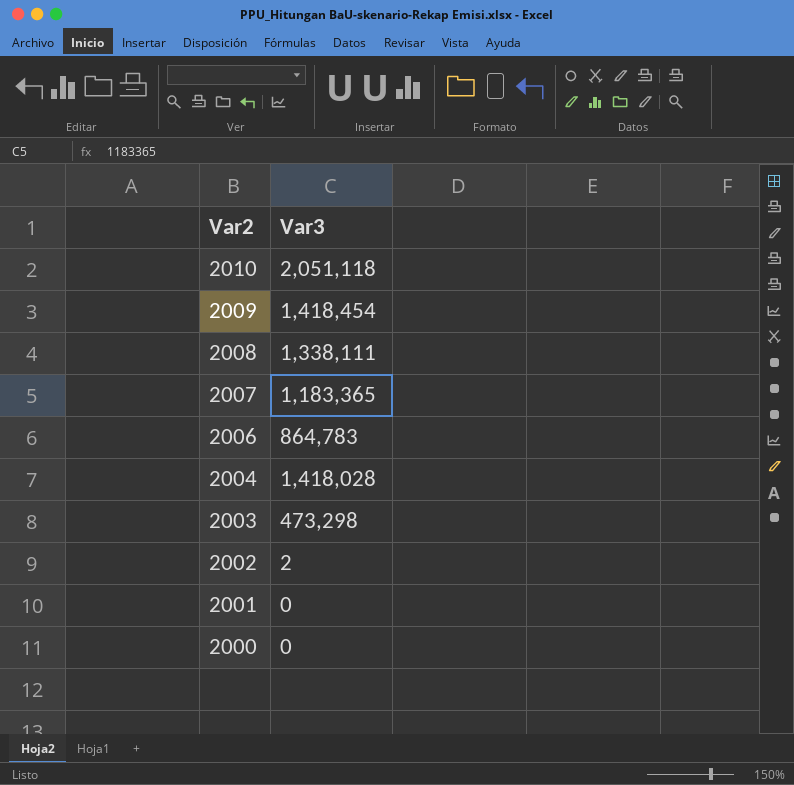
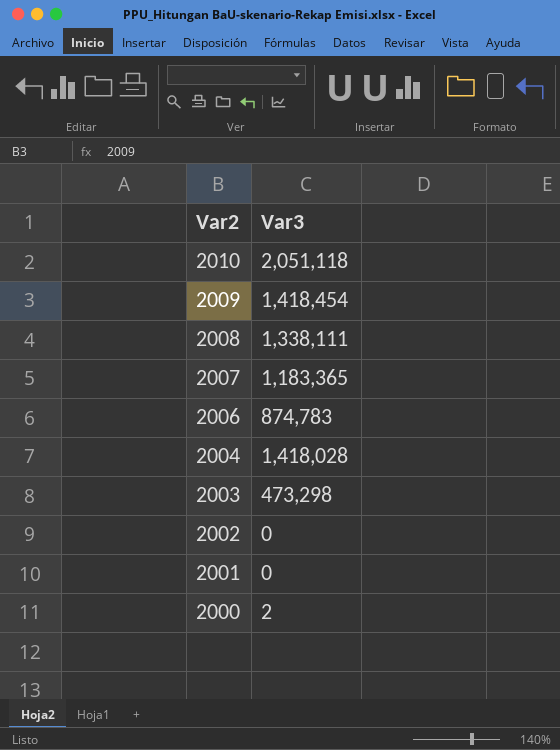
2006 | Var3: 864,783 -> 874,783
2002 | Var3: 2 -> 0
2000 | Var3: 0 -> 2

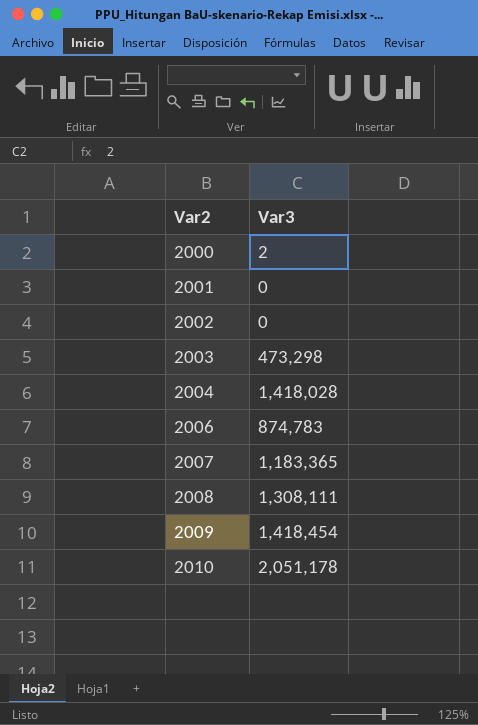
row order: Var2 descending -> Var2 ascending
2008 | Var3: 1,338,111 -> 1,308,111
2010 | Var3: 2,051,118 -> 2,051,178

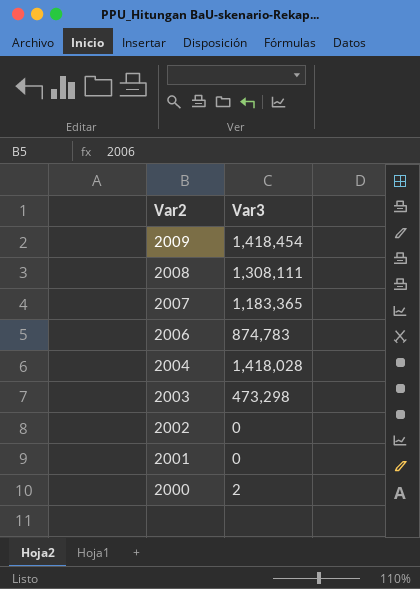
row order: Var2 ascending -> Var2 descending
row 2010: 2,051,178 -> none

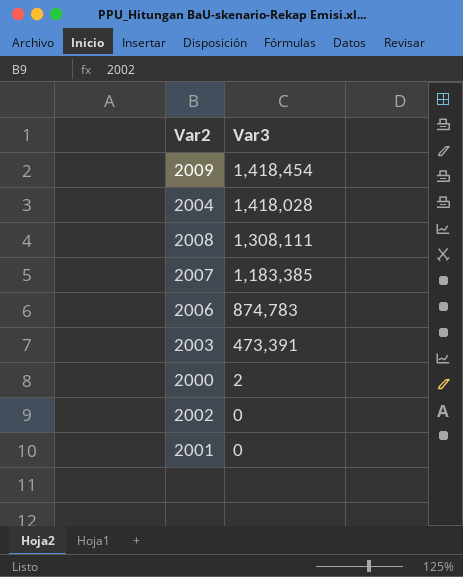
row order: Var2 descending -> Var3 descending
2007 | Var3: 1,183,365 -> 1,183,385
2003 | Var3: 473,298 -> 473,391

